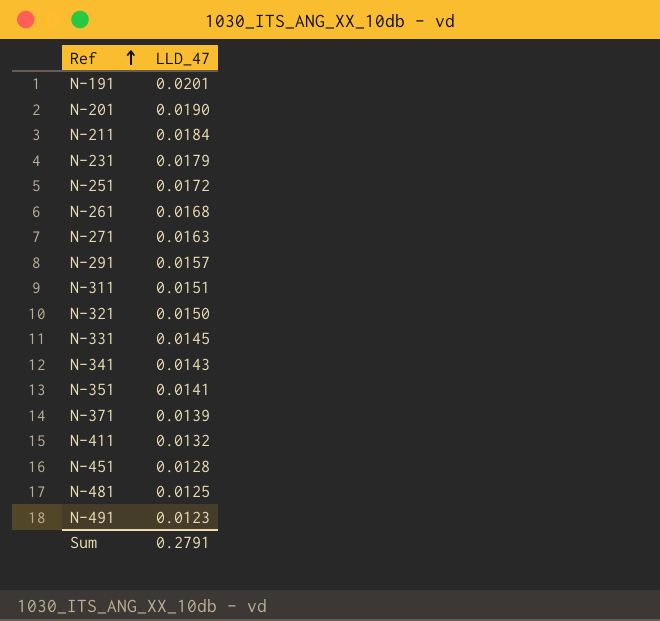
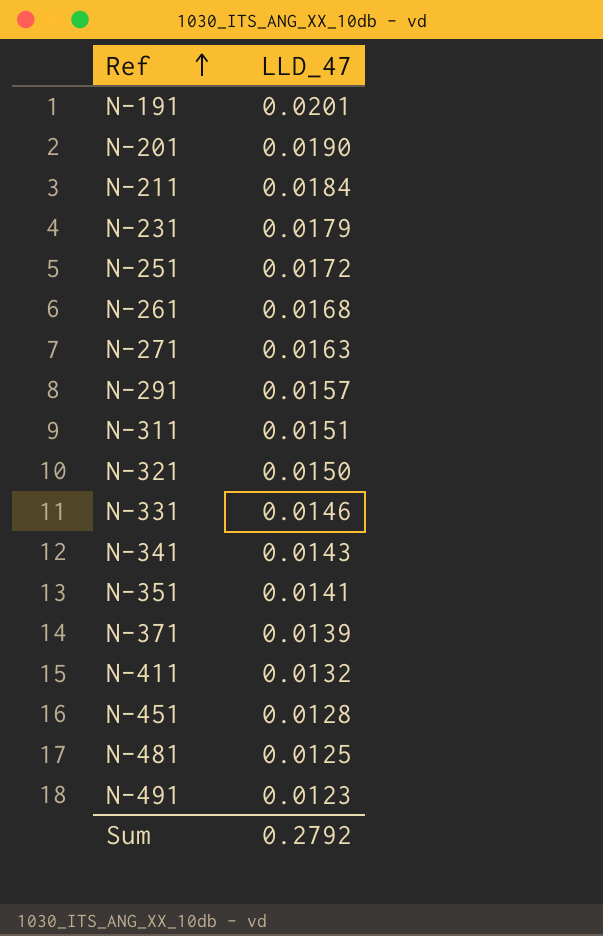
N-331 | LLD_47: 0.0145 -> 0.0146
Sum | LLD_47: 0.2791 -> 0.2792

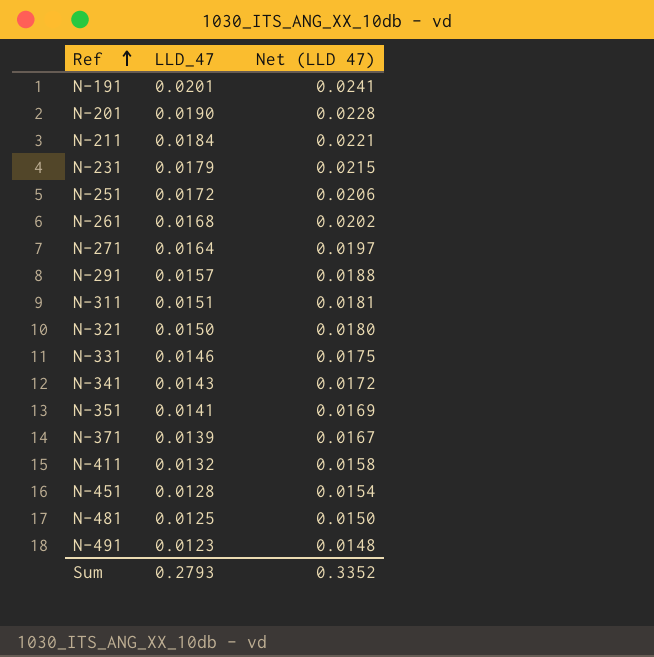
column Net (LLD 47) | formula: none -> [LLD_47] * 1.2
N-271 | LLD_47: 0.0163 -> 0.0164
Sum | LLD_47: 0.2792 -> 0.2793

